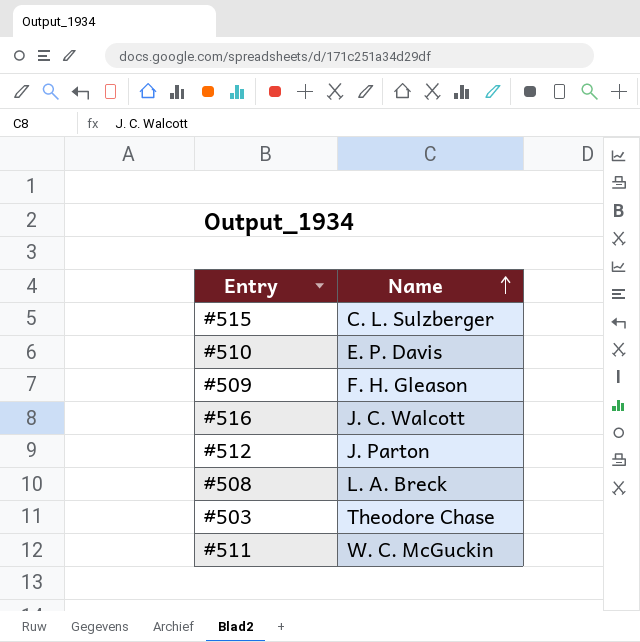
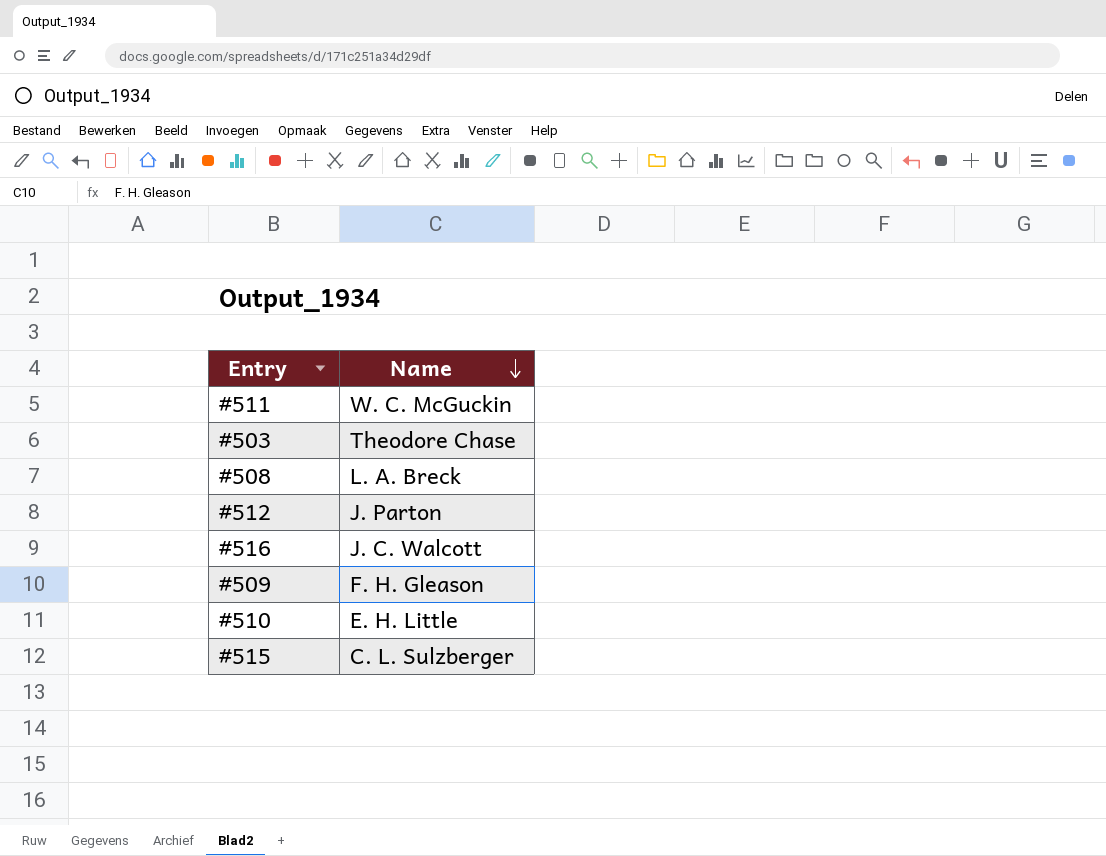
row order: Name ascending -> Name descending
#510 | Name: E. P. Davis -> E. H. Little

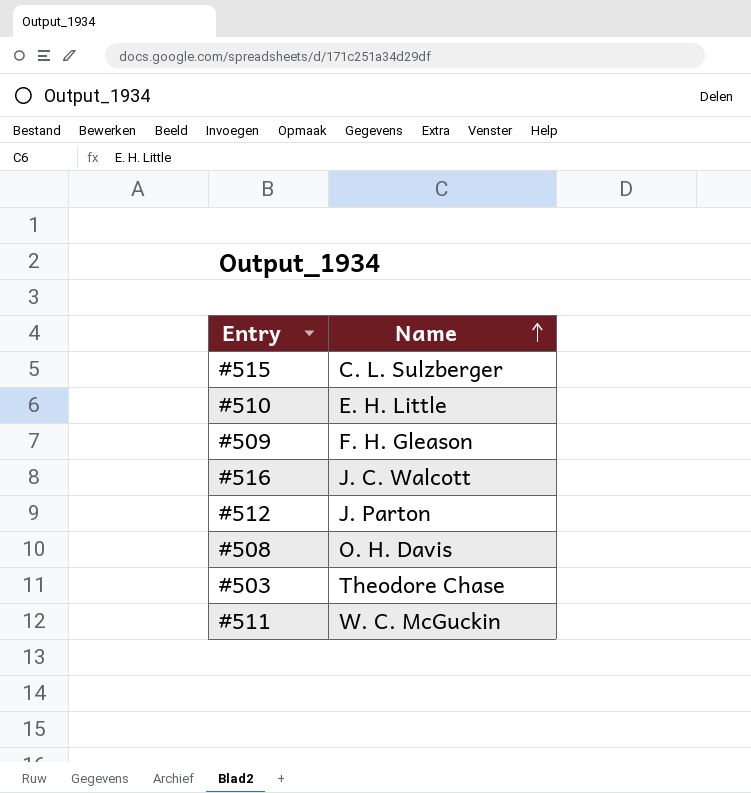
row order: Name descending -> Name ascending
#508 | Name: L. A. Breck -> O. H. Davis

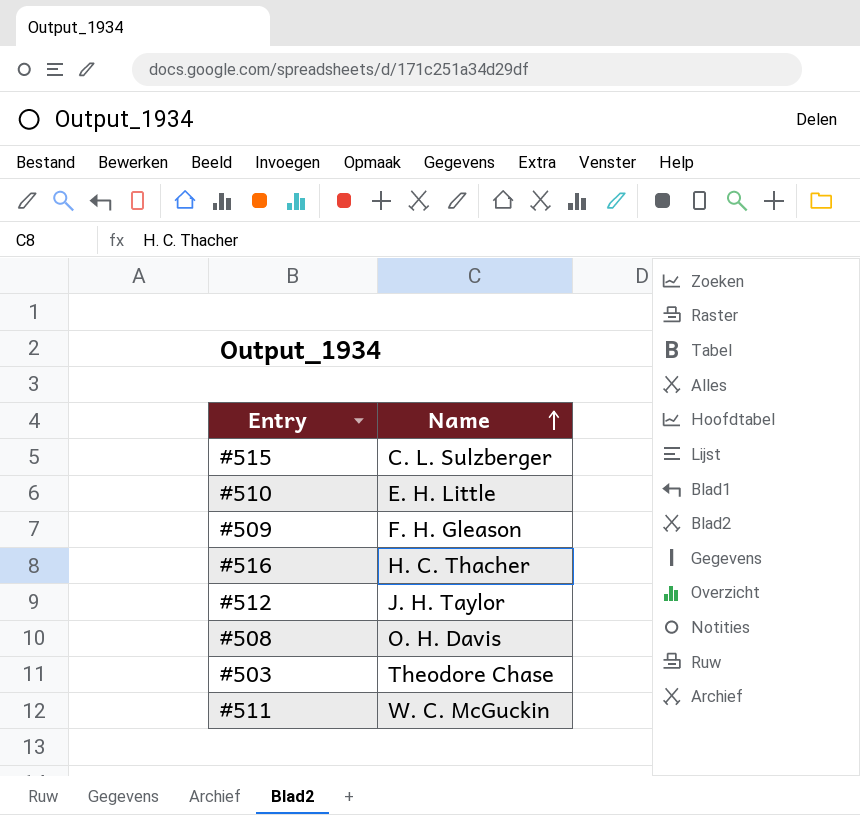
#516 | Name: J. C. Walcott -> H. C. Thacher
#512 | Name: J. Parton -> J. H. Taylor

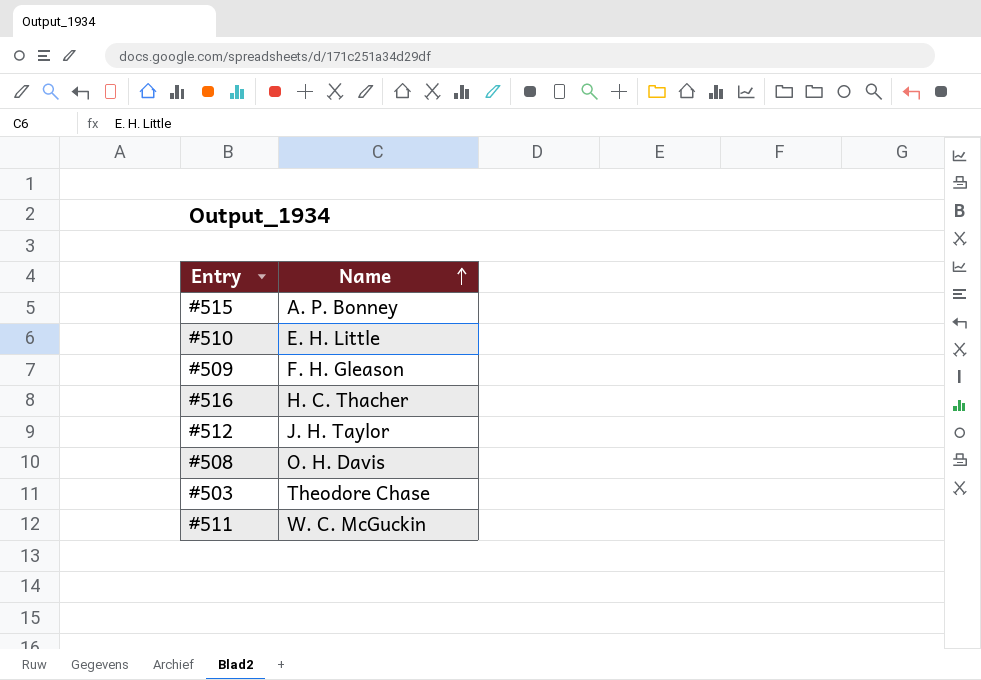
#515 | Name: C. L. Sulzberger -> A. P. Bonney

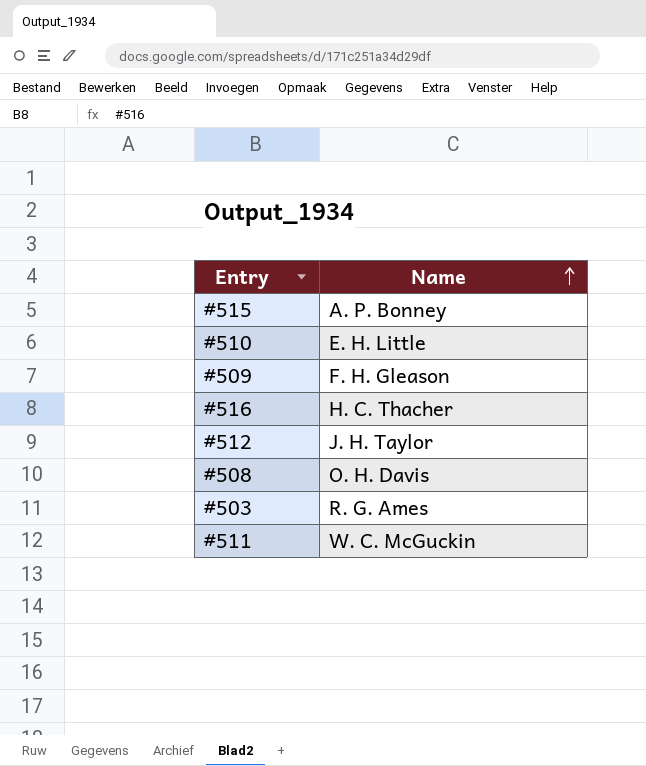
#503 | Name: Theodore Chase -> R. G. Ames

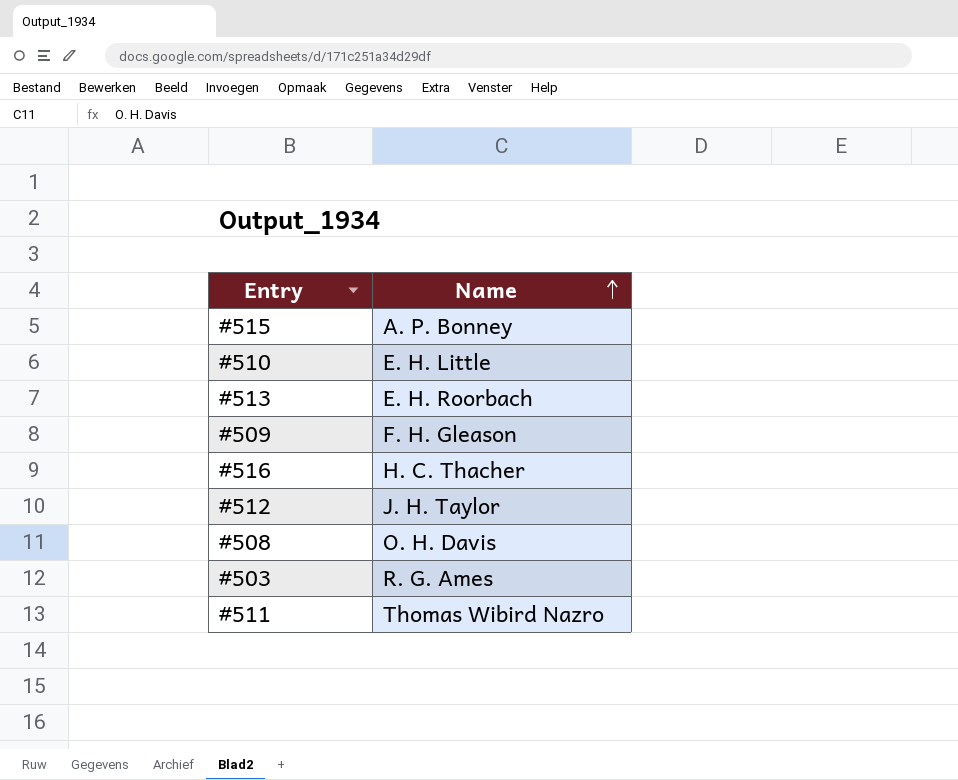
row #513: none -> E. H. Roorbach
#511 | Name: W. C. McGuckin -> Thomas Wibird Nazro

